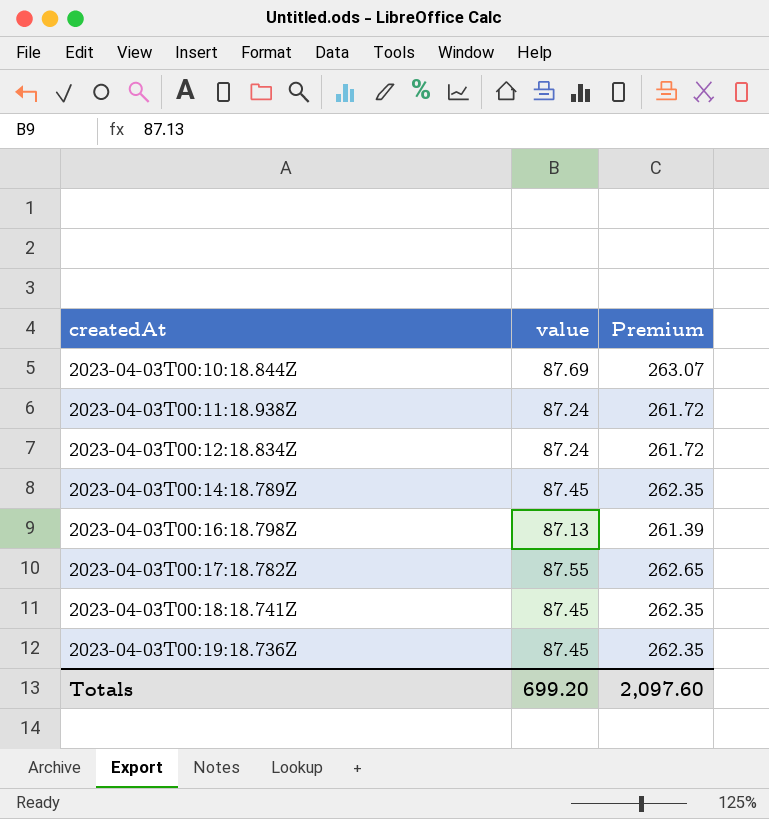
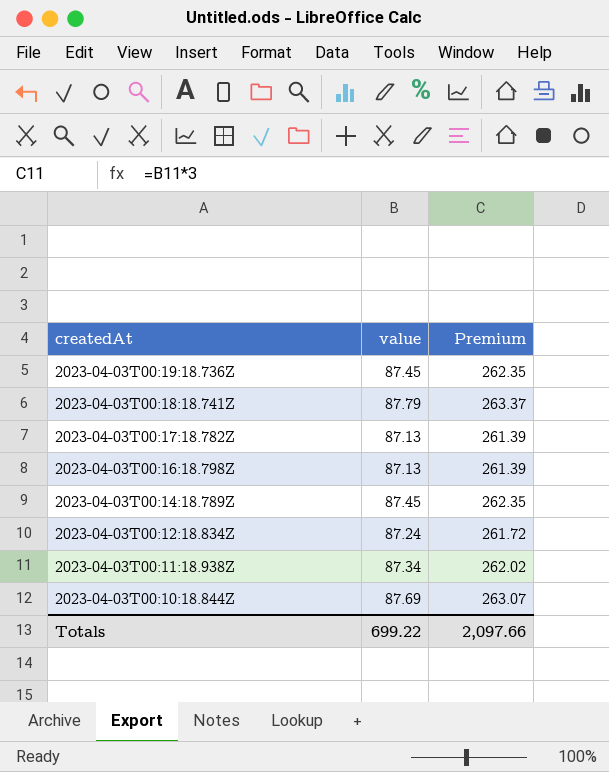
row order: createdAt ascending -> createdAt descending
2023-04-03T00:18:18.741Z | value: 87.45 -> 87.79
2023-04-03T00:18:18.741Z | Premium: 262.35 -> 263.37
2023-04-03T00:17:18.782Z | value: 87.55 -> 87.13
2023-04-03T00:17:18.782Z | Premium: 262.65 -> 261.39
2023-04-03T00:11:18.938Z | value: 87.24 -> 87.34
2023-04-03T00:11:18.938Z | Premium: 261.72 -> 262.02
Totals | value: 699.20 -> 699.22
Totals | Premium: 2,097.60 -> 2,097.66

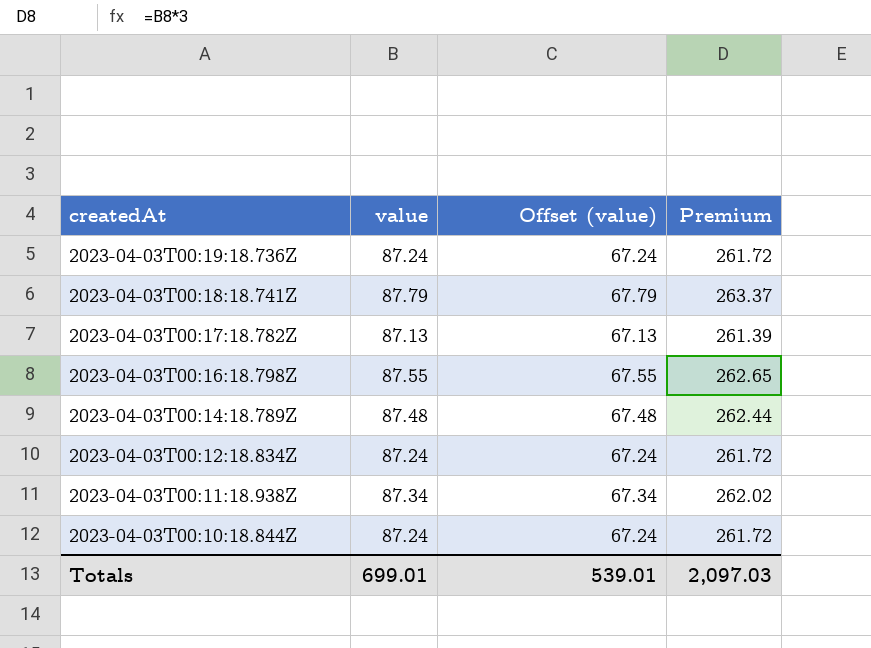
column Offset (value) | formula: none -> [value] - 20
2023-04-03T00:19:18.736Z | value: 87.45 -> 87.24
2023-04-03T00:19:18.736Z | Premium: 262.35 -> 261.72
2023-04-03T00:16:18.798Z | value: 87.13 -> 87.55
2023-04-03T00:16:18.798Z | Premium: 261.39 -> 262.65
2023-04-03T00:14:18.789Z | value: 87.45 -> 87.48
2023-04-03T00:14:18.789Z | Premium: 262.35 -> 262.44
2023-04-03T00:10:18.844Z | value: 87.69 -> 87.24
2023-04-03T00:10:18.844Z | Premium: 263.07 -> 261.72
Totals | value: 699.22 -> 699.01
Totals | Premium: 2,097.66 -> 2,097.03

